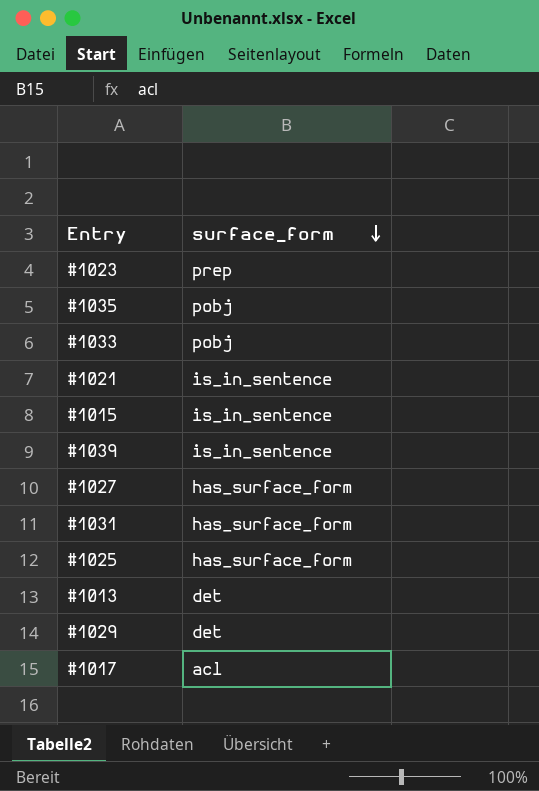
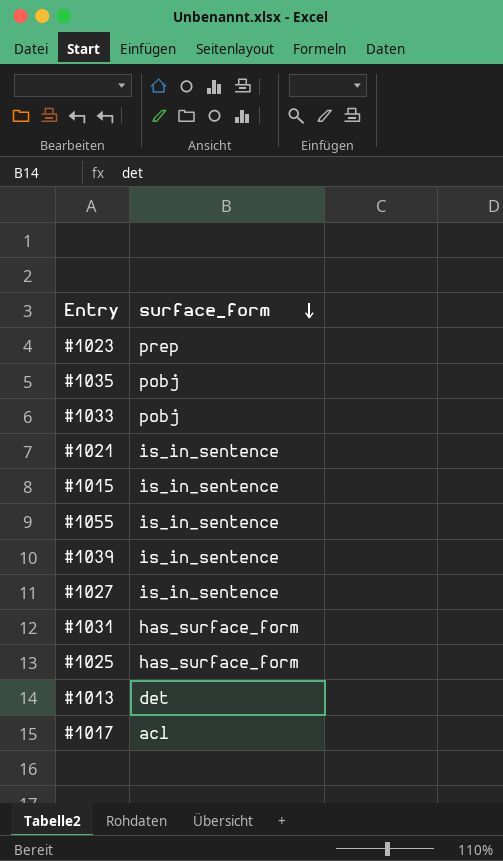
row #1029: det -> none
row #1055: none -> is_in_sentence
#1027 | surface_form: has_surface_form -> is_in_sentence

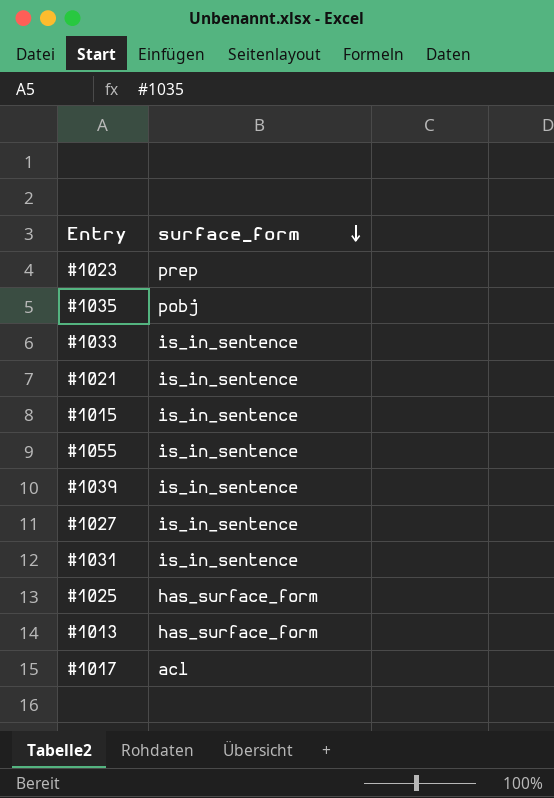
#1033 | surface_form: pobj -> is_in_sentence
#1031 | surface_form: has_surface_form -> is_in_sentence
#1013 | surface_form: det -> has_surface_form

